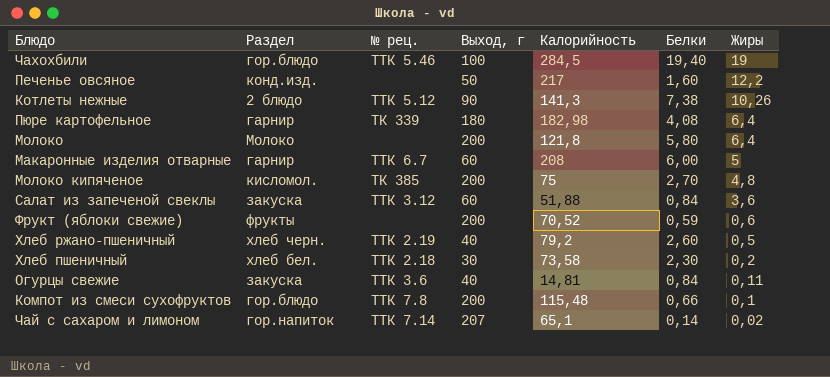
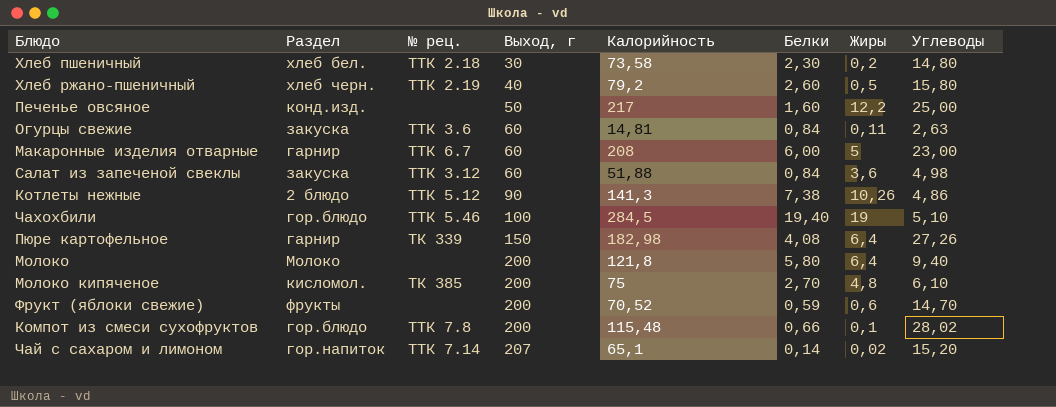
row order: Жиры descending -> Выход, г ascending
column Углеводы | position: none -> 8
Огурцы свежие | Выход, г: 40 -> 60
Пюре картофельное | Выход, г: 180 -> 150

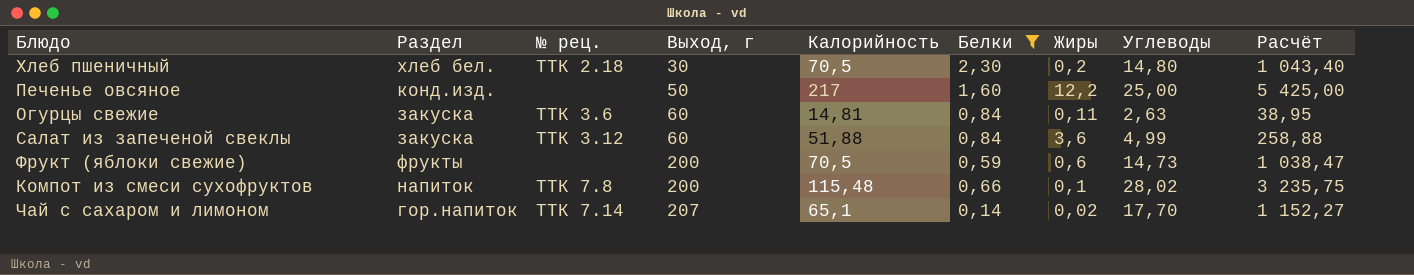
filter: none -> Белки <= 2,30
column Расчёт | formula: none -> [Калорийность] * [Углеводы]
Хлеб пшеничный | Калорийность: 73,58 -> 70,5
Салат из запеченой свеклы | Углеводы: 4,98 -> 4,99
Фрукт (яблоки свежие) | Калорийность: 70,52 -> 70,5
Фрукт (яблоки свежие) | Углеводы: 14,70 -> 14,73
Компот из смеси сухофруктов | Раздел: гор.блюдо -> напиток
Чай с сахаром и лимоном | Углеводы: 15,20 -> 17,70

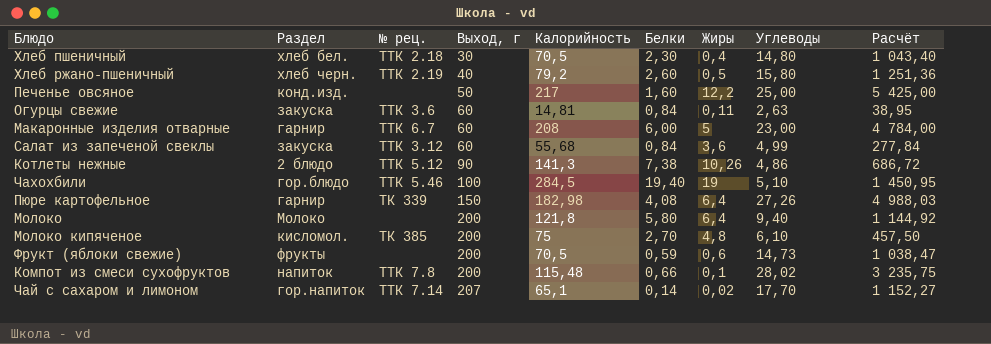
filter: Белки <= 2,30 -> none
Хлеб пшеничный | Жиры: 0,2 -> 0,4
Салат из запеченой свеклы | Калорийность: 51,88 -> 55,68
Салат из запеченой свеклы | Расчёт: 258,88 -> 277,84

